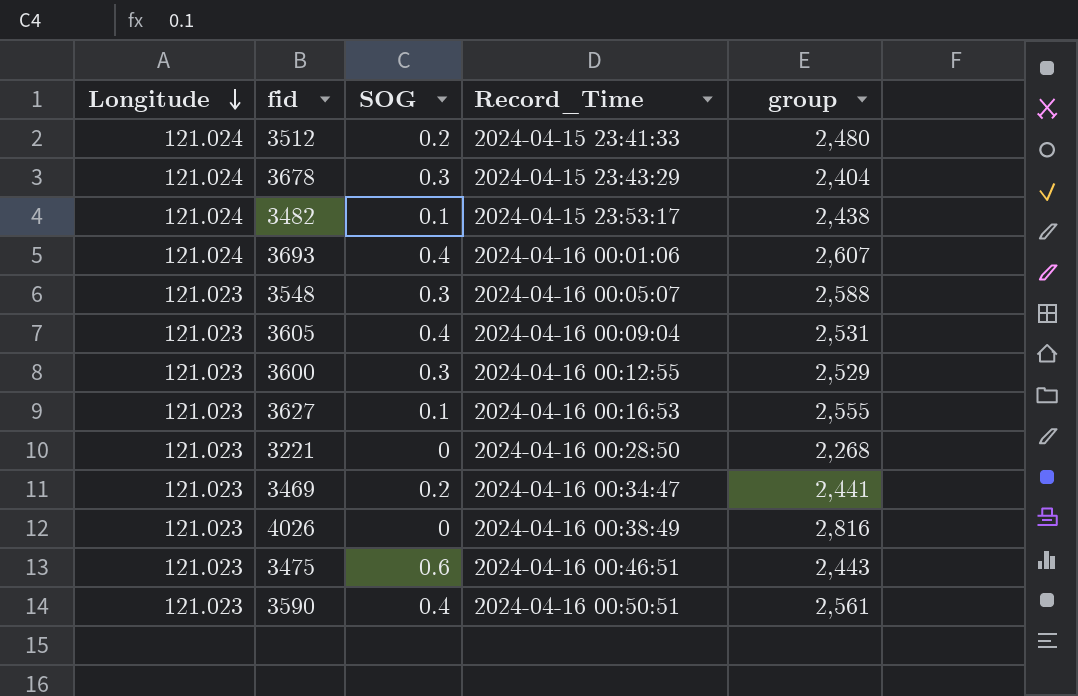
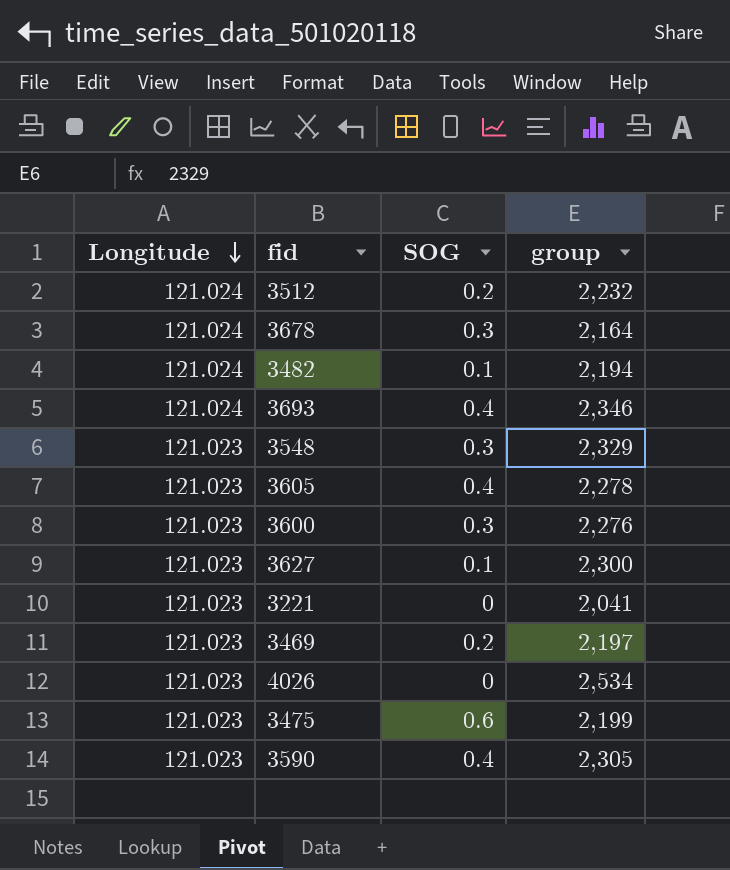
column Record_Time | position: 4 -> none
3512 | group: 2,480 -> 2,232
3678 | group: 2,404 -> 2,164
3482 | group: 2,438 -> 2,194
3693 | group: 2,607 -> 2,346
3548 | group: 2,588 -> 2,329
3605 | group: 2,531 -> 2,278
3600 | group: 2,529 -> 2,276
3627 | group: 2,555 -> 2,300
3221 | group: 2,268 -> 2,041
3469 | group: 2,441 -> 2,197
4026 | group: 2,816 -> 2,534
3475 | group: 2,443 -> 2,199
3590 | group: 2,561 -> 2,305

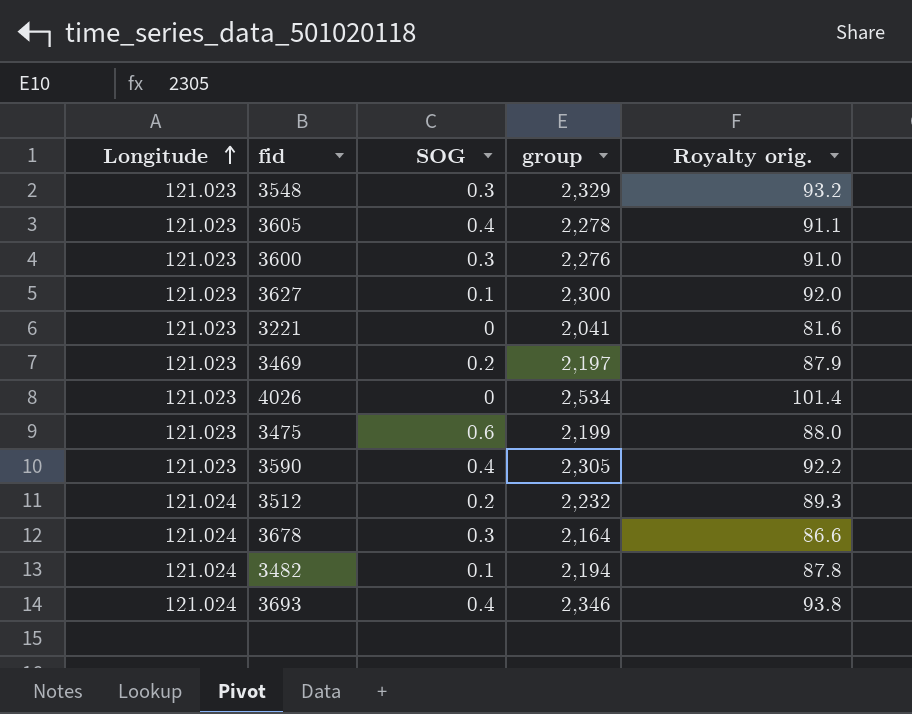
row order: Longitude descending -> Longitude ascending
column Royalty orig. | formula: none -> [group] * 0.04

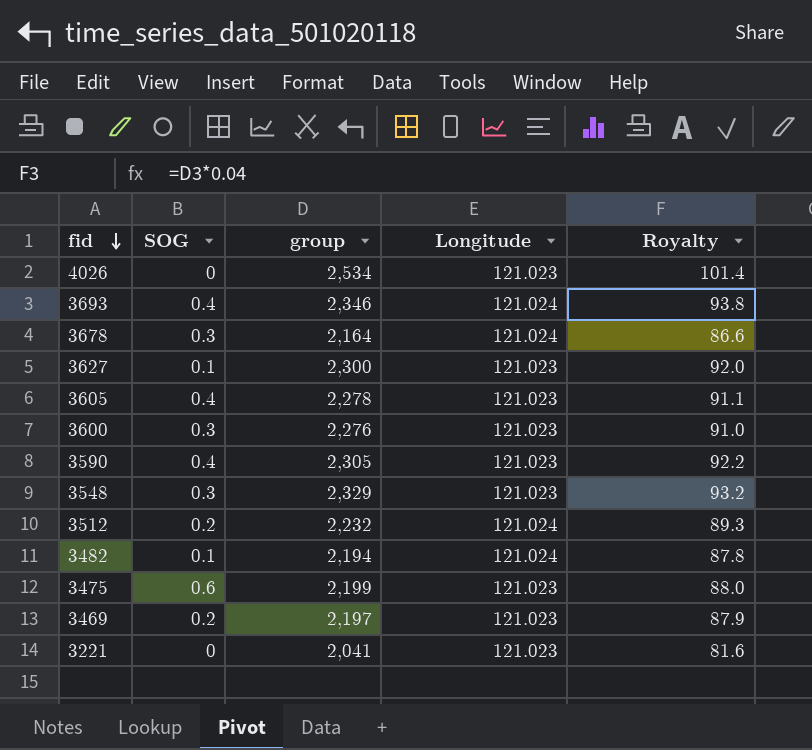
row order: Longitude ascending -> fid descending
column Longitude | position: 1 -> 4
column name: Royalty orig. -> Royalty

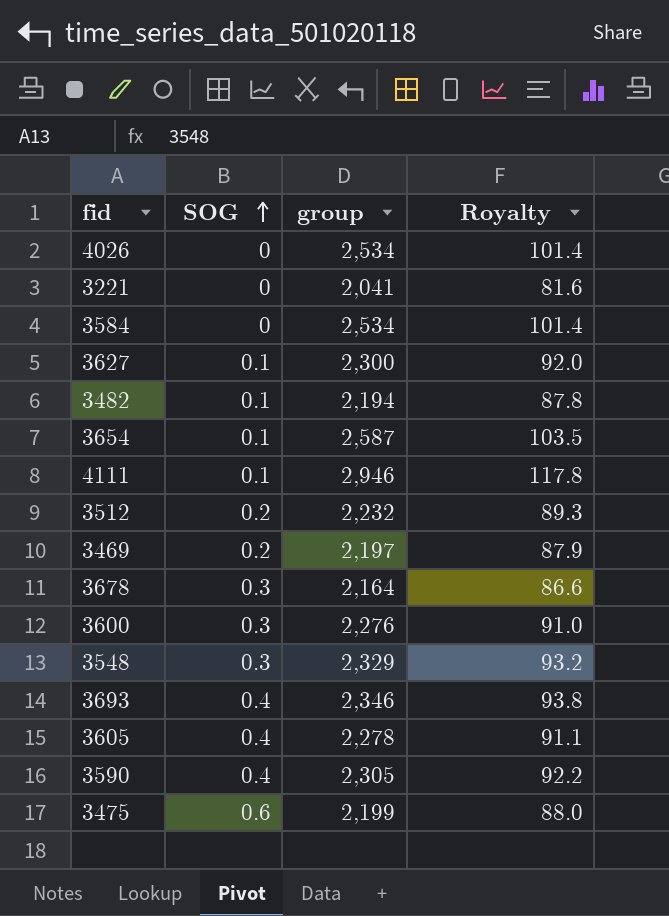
row order: fid descending -> SOG ascending
column Longitude | position: 4 -> none
row 3584: none -> 0 | 2,534 | 101.4
row 3654: none -> 0.1 | 2,587 | 103.5
row 4111: none -> 0.1 | 2,946 | 117.8

